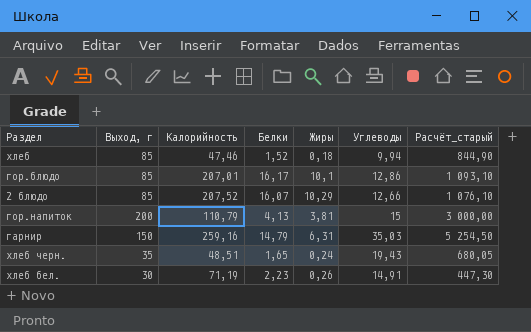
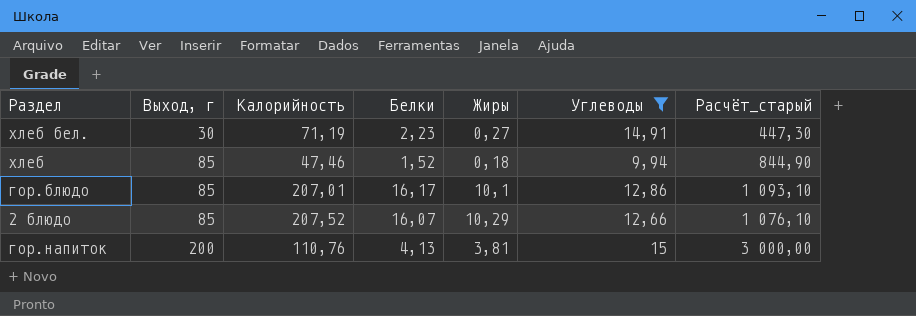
filter: none -> Углеводы <= 15
row order: none -> Выход, г ascending
хлеб бел. | Жиры: 0,26 -> 0,27
гор.напиток | Калорийность: 110,79 -> 110,76

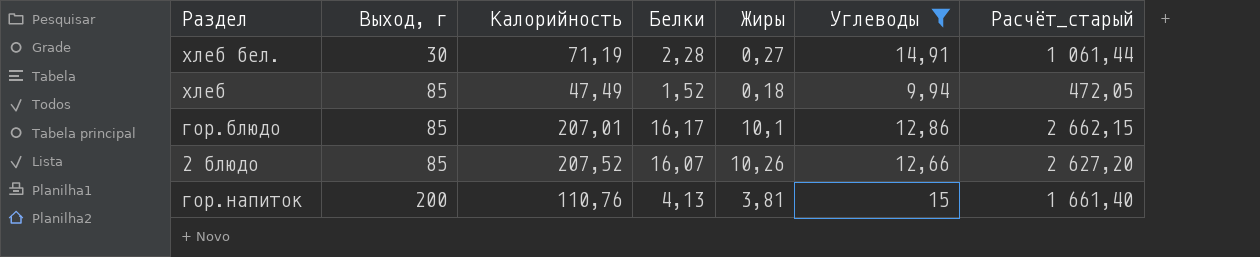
column Расчёт_старый | formula: [Выход, г] * [Углеводы] -> [Калорийность] * [Углеводы]
хлеб бел. | Белки: 2,23 -> 2,28
хлеб | Калорийность: 47,46 -> 47,49
2 блюдо | Жиры: 10,29 -> 10,26

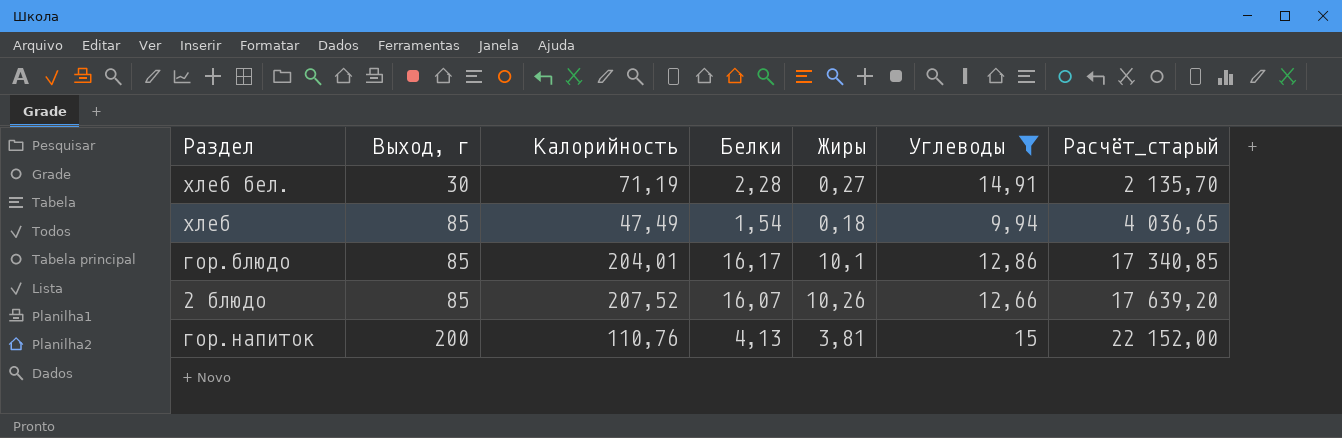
column Расчёт_старый | formula: [Калорийность] * [Углеводы] -> [Выход, г] * [Калорийность]
хлеб | Белки: 1,52 -> 1,54
гор.блюдо | Калорийность: 207,01 -> 204,01

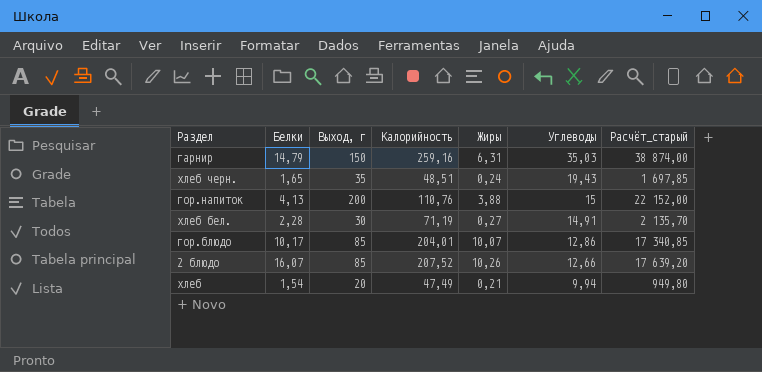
filter: Углеводы <= 15 -> none
row order: Выход, г ascending -> Углеводы descending
column Белки | position: 4 -> 2
гор.напиток | Жиры: 3,81 -> 3,88
гор.блюдо | Белки: 16,17 -> 10,17
гор.блюдо | Жиры: 10,1 -> 10,07
хлеб | Выход, г: 85 -> 20
хлеб | Жиры: 0,18 -> 0,21
хлеб | Расчёт_старый: 4 036,65 -> 949,80

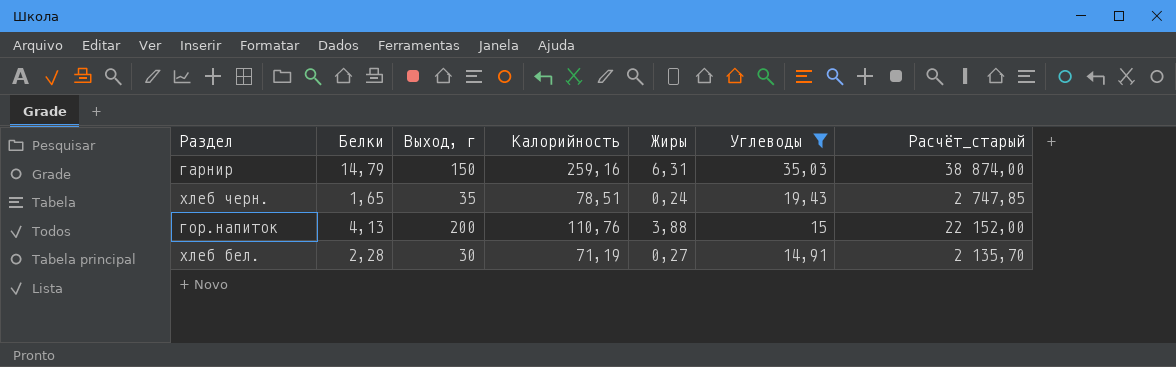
filter: none -> Углеводы >= 14,91
хлеб черн. | Калорийность: 48,51 -> 78,51
хлеб черн. | Расчёт_старый: 1 697,85 -> 2 747,85

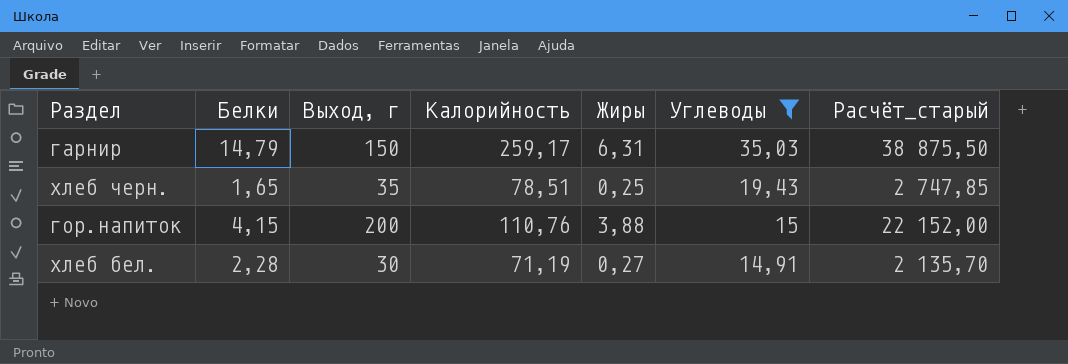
гарнир | Калорийность: 259,16 -> 259,17
гарнир | Расчёт_старый: 38 874,00 -> 38 875,50
хлеб черн. | Жиры: 0,24 -> 0,25
гор.напиток | Белки: 4,13 -> 4,15

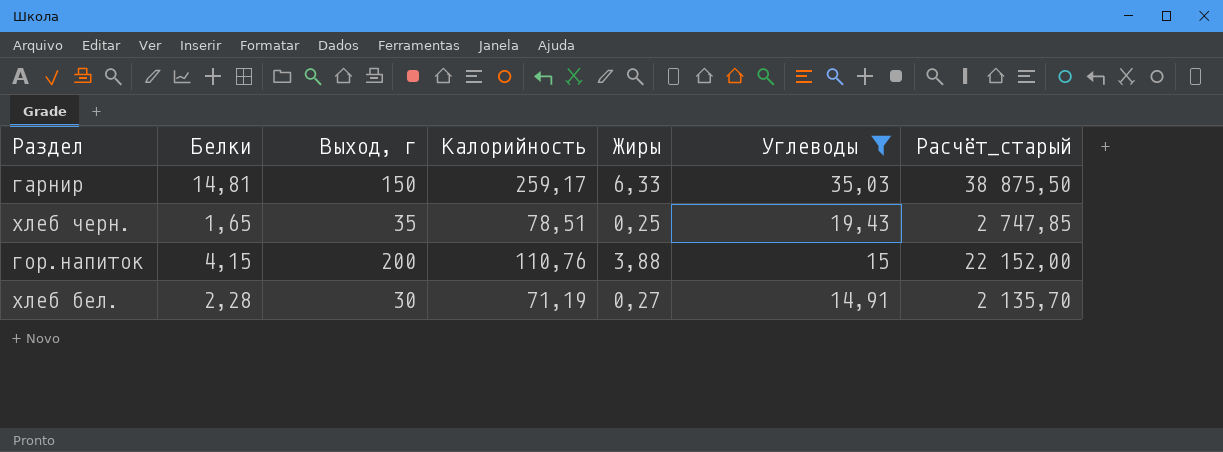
гарнир | Белки: 14,79 -> 14,81
гарнир | Жиры: 6,31 -> 6,33

